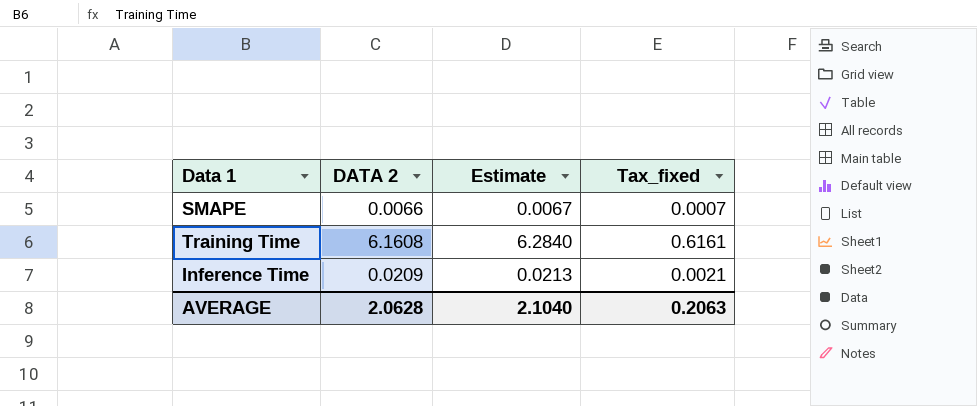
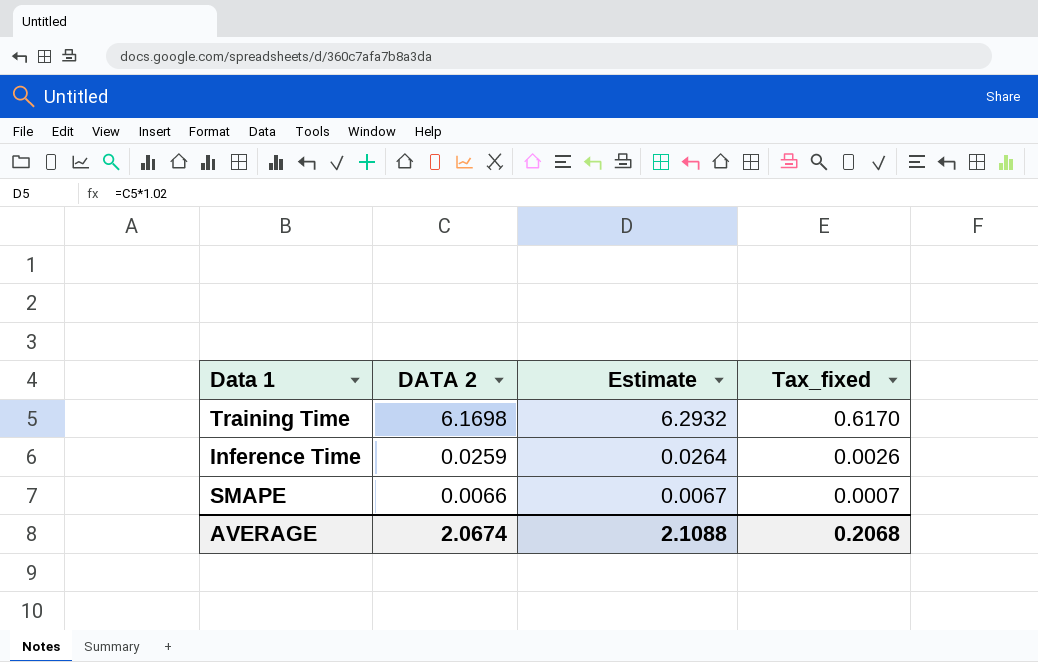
row order: none -> DATA 2 descending
Training Time | DATA 2: 6.1608 -> 6.1698
Training Time | Estimate: 6.2840 -> 6.2932
Training Time | Tax_fixed: 0.6161 -> 0.6170
Inference Time | DATA 2: 0.0209 -> 0.0259
Inference Time | Estimate: 0.0213 -> 0.0264
Inference Time | Tax_fixed: 0.0021 -> 0.0026
AVERAGE | DATA 2: 2.0628 -> 2.0674
AVERAGE | Estimate: 2.1040 -> 2.1088
AVERAGE | Tax_fixed: 0.2063 -> 0.2068

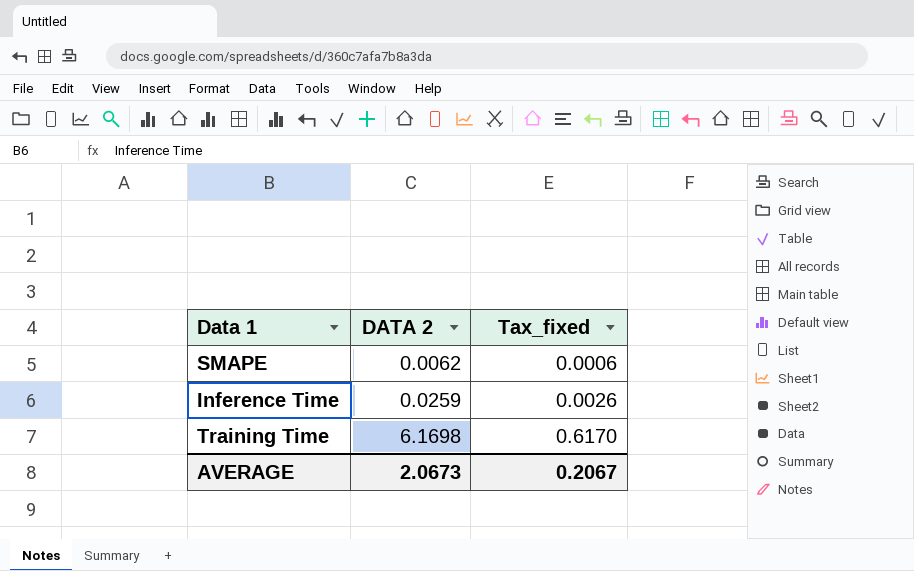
row order: DATA 2 descending -> DATA 2 ascending
column Estimate | formula: [DATA 2] * 1.02 -> none
SMAPE | DATA 2: 0.0066 -> 0.0062
SMAPE | Tax_fixed: 0.0007 -> 0.0006
AVERAGE | DATA 2: 2.0674 -> 2.0673
AVERAGE | Tax_fixed: 0.2068 -> 0.2067

